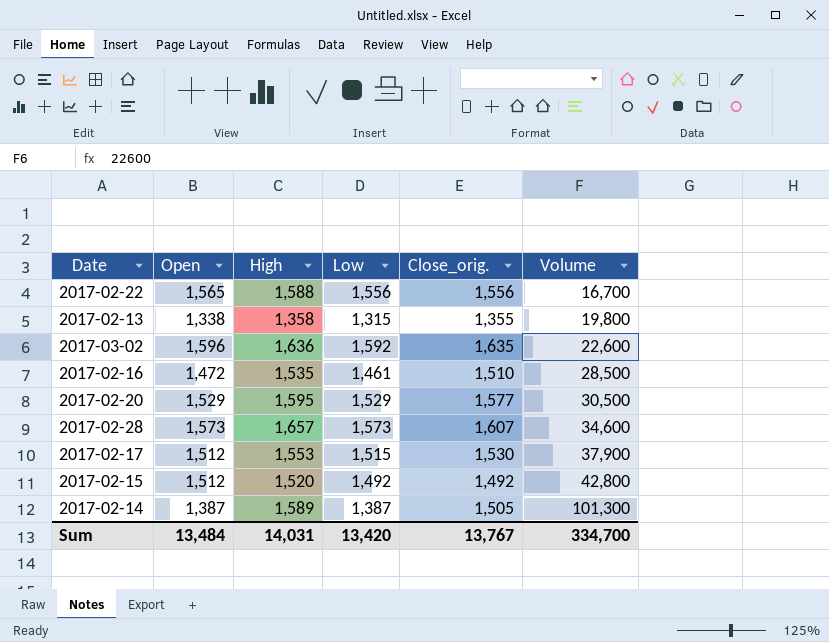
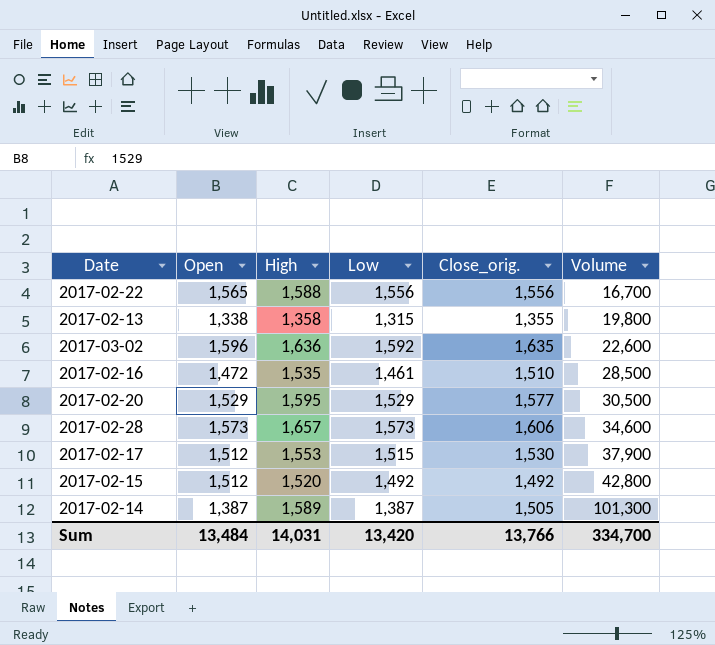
2017-02-28 | Close_orig.: 1,607 -> 1,606
Sum | Close_orig.: 13,767 -> 13,766

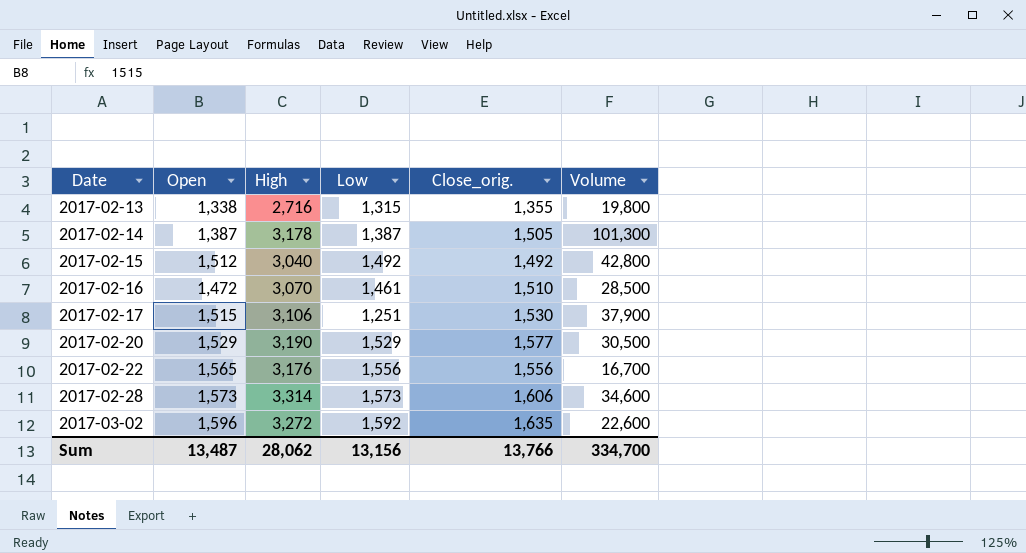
row order: Volume ascending -> Date ascending
2017-02-13 | High: 1,358 -> 2,716
2017-02-14 | High: 1,589 -> 3,178
2017-02-15 | High: 1,520 -> 3,040
2017-02-16 | High: 1,535 -> 3,070
2017-02-17 | Open: 1,512 -> 1,515
2017-02-17 | High: 1,553 -> 3,106
2017-02-17 | Low: 1,515 -> 1,251
2017-02-20 | High: 1,595 -> 3,190
2017-02-22 | High: 1,588 -> 3,176
2017-02-28 | High: 1,657 -> 3,314
2017-03-02 | High: 1,636 -> 3,272
Sum | Open: 13,484 -> 13,487
Sum | High: 14,031 -> 28,062
Sum | Low: 13,420 -> 13,156

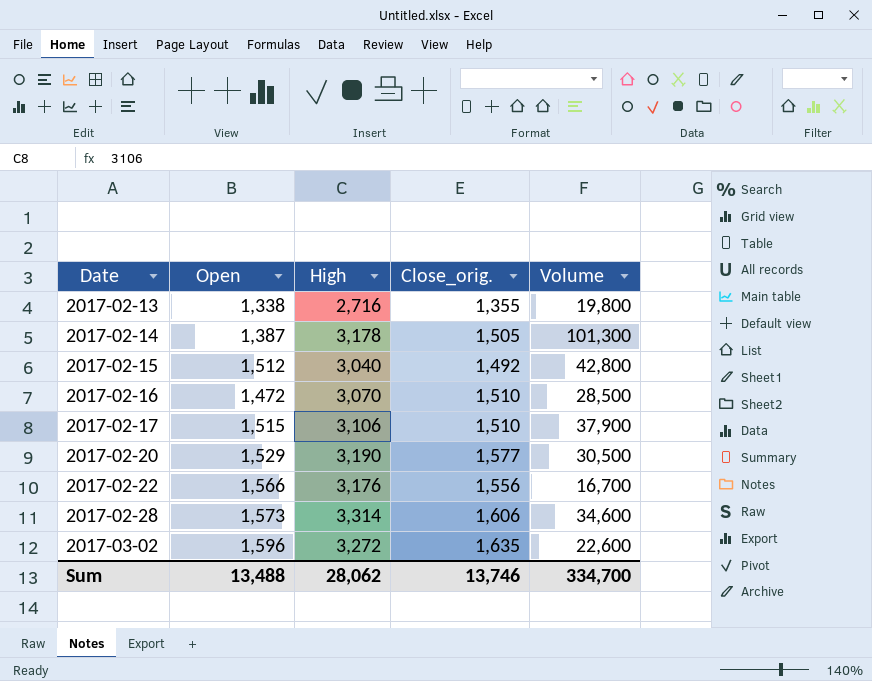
column Low | position: 4 -> none
2017-02-17 | Close_orig.: 1,530 -> 1,510
2017-02-22 | Open: 1,565 -> 1,566
Sum | Open: 13,487 -> 13,488
Sum | Close_orig.: 13,766 -> 13,746

